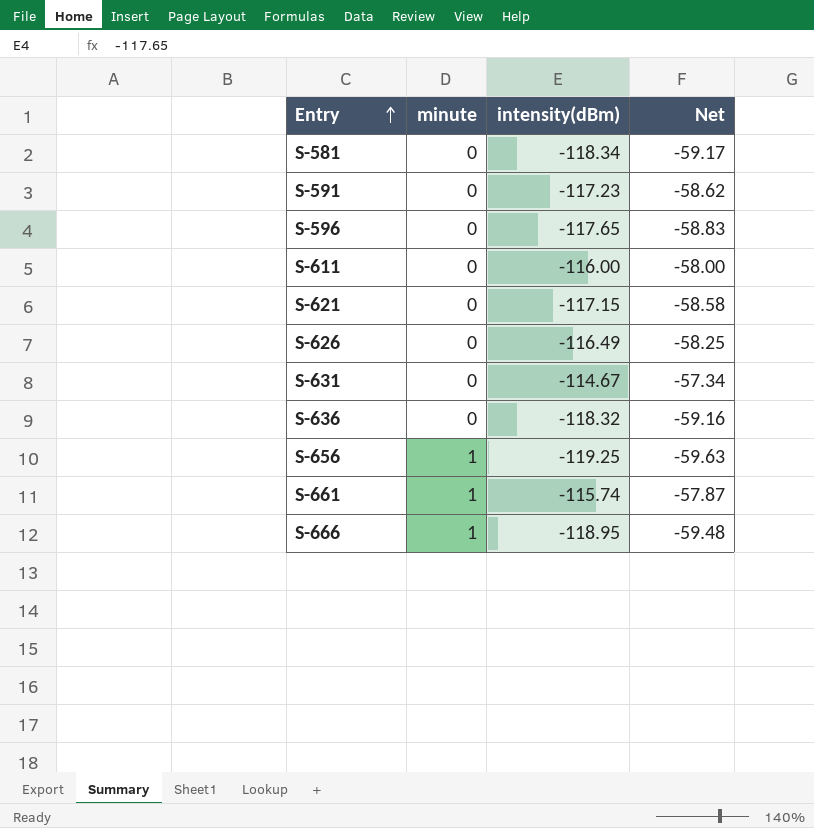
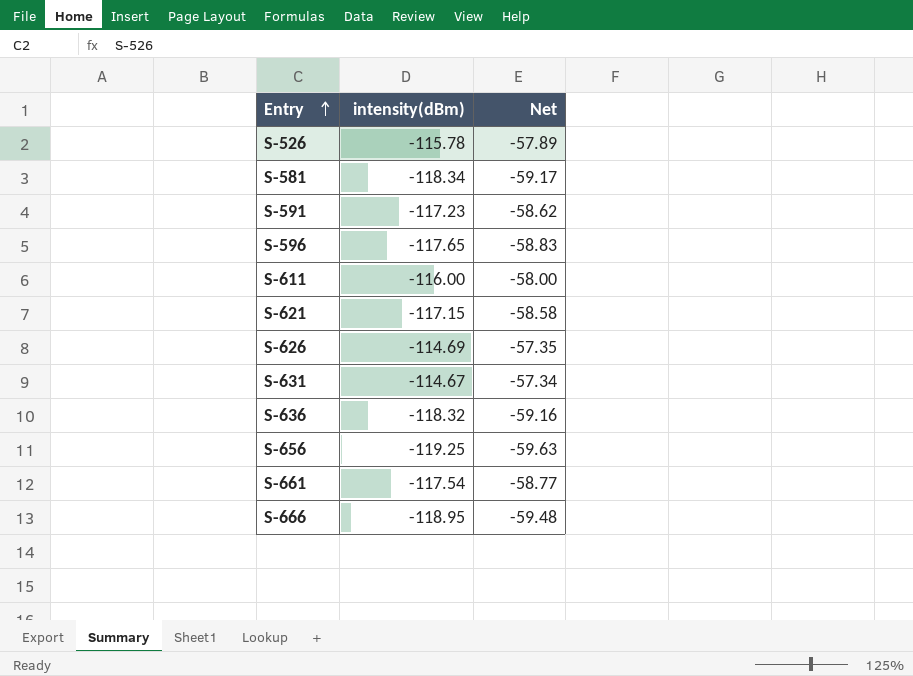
column minute | position: 2 -> none
row S-526: none -> -115.78 | -57.89
S-626 | intensity(dBm): -116.49 -> -114.69
S-626 | Net: -58.25 -> -57.35
S-661 | intensity(dBm): -115.74 -> -117.54
S-661 | Net: -57.87 -> -58.77

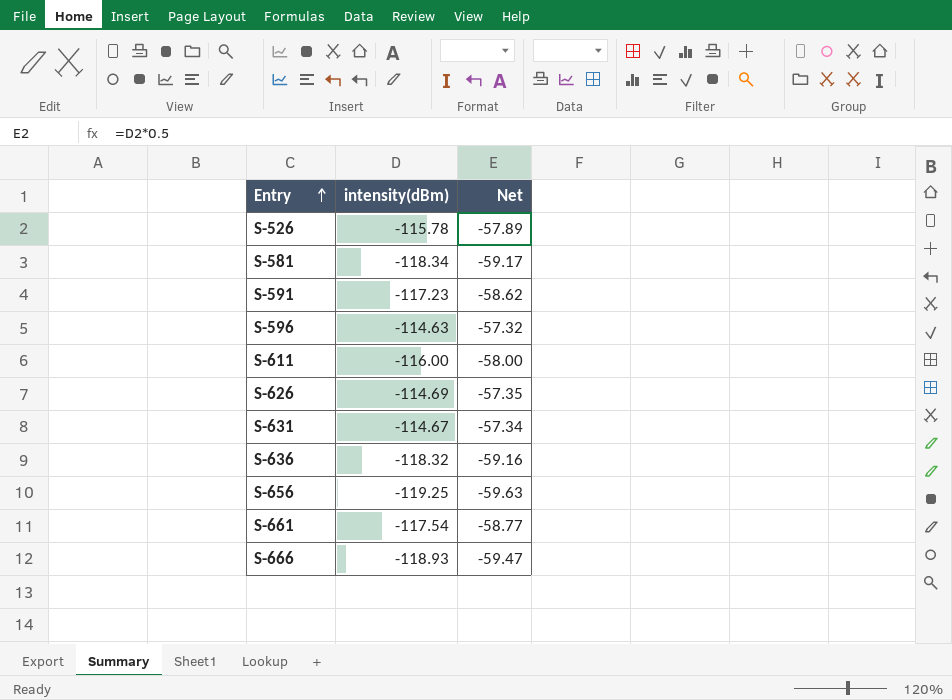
row S-621: -117.15 | -58.58 -> none
S-596 | intensity(dBm): -117.65 -> -114.63
S-596 | Net: -58.83 -> -57.32
S-666 | intensity(dBm): -118.95 -> -118.93
S-666 | Net: -59.48 -> -59.47

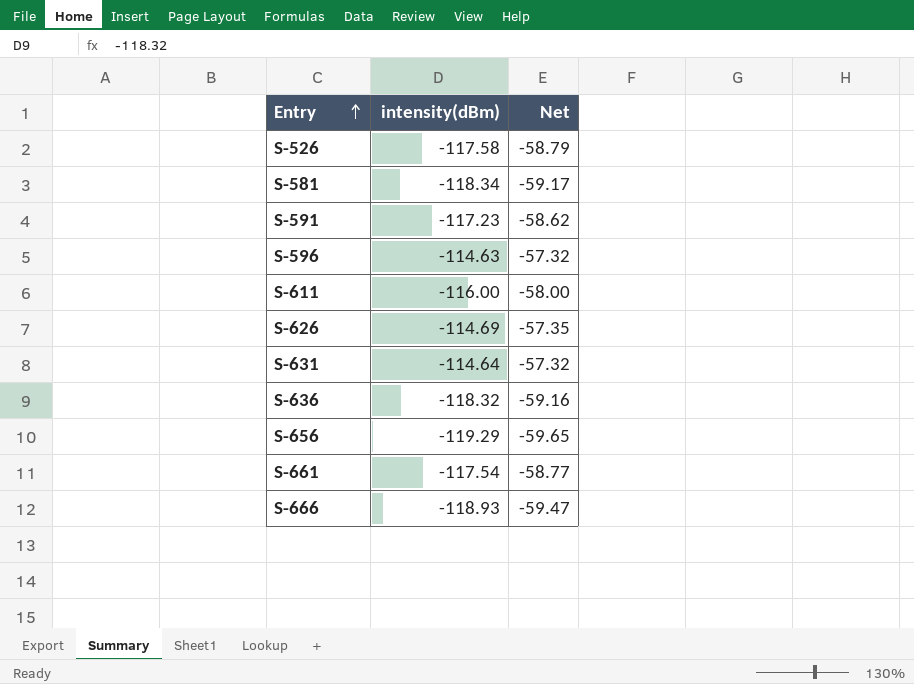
S-526 | intensity(dBm): -115.78 -> -117.58
S-526 | Net: -57.89 -> -58.79
S-631 | intensity(dBm): -114.67 -> -114.64
S-631 | Net: -57.34 -> -57.32
S-656 | intensity(dBm): -119.25 -> -119.29
S-656 | Net: -59.63 -> -59.65

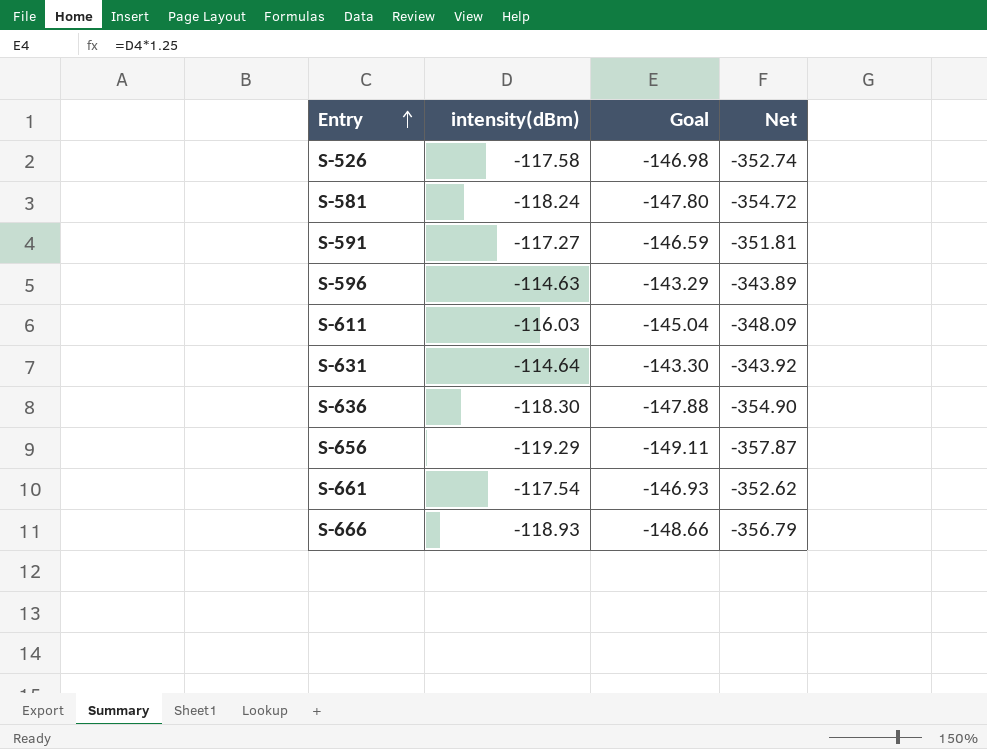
column Goal | formula: none -> [intensity(dBm)] * 1.25
column Net | formula: [intensity(dBm)] * 0.5 -> [intensity(dBm)] * 3
row S-626: -114.69 | -57.35 -> none
S-581 | intensity(dBm): -118.34 -> -118.24
S-591 | intensity(dBm): -117.23 -> -117.27
S-611 | intensity(dBm): -116.00 -> -116.03
S-636 | intensity(dBm): -118.32 -> -118.30

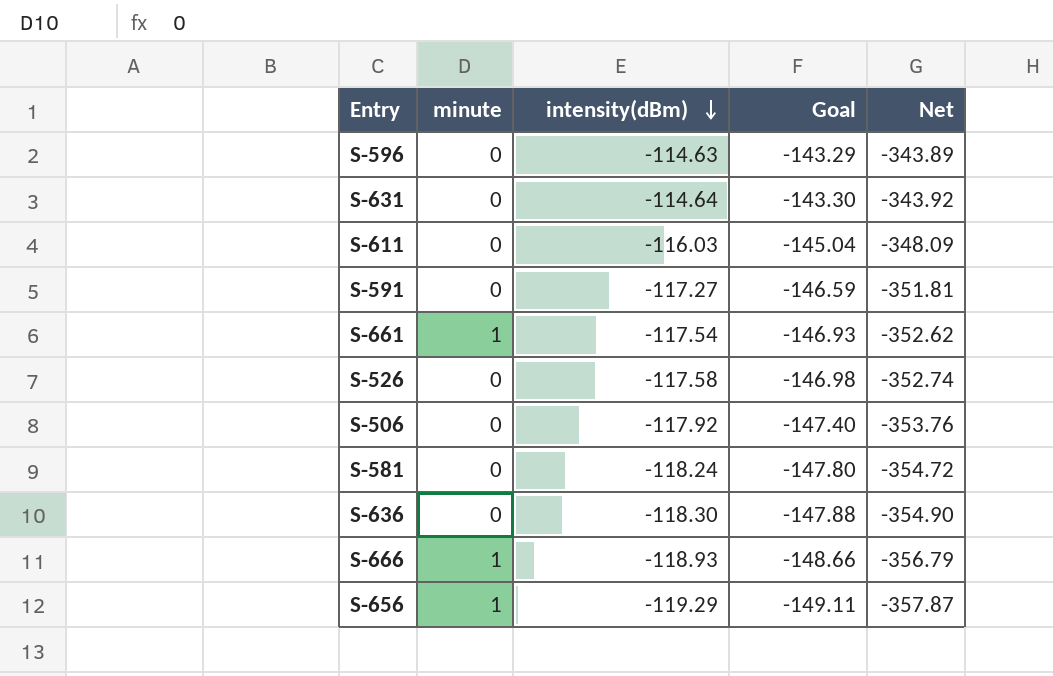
row order: Entry ascending -> intensity(dBm) descending
column minute | position: none -> 2
row S-506: none -> 0 | -117.92 | -147.40 | -353.76

